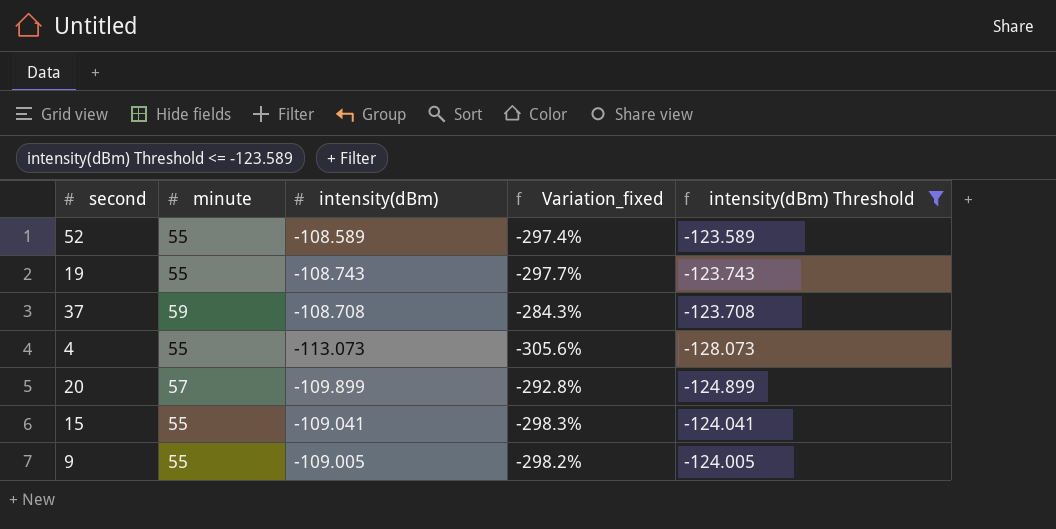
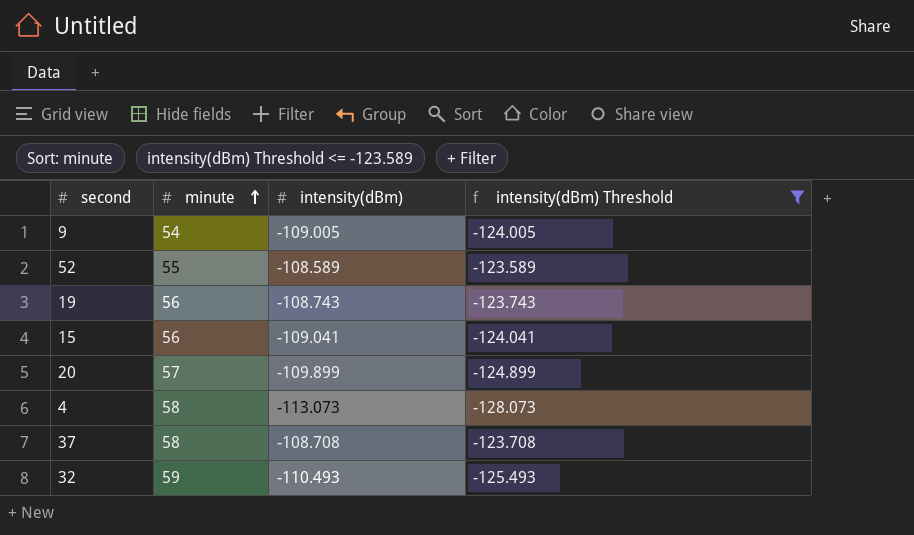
row order: none -> minute ascending
column Variation_fixed | formula: ([intensity(dBm)] - [minute]) / [minute] -> none
9 | minute: 55 -> 54
19 | minute: 55 -> 56
15 | minute: 55 -> 56
4 | minute: 55 -> 58
37 | minute: 59 -> 58
row 32: none -> 59 | -110.493 | -125.493

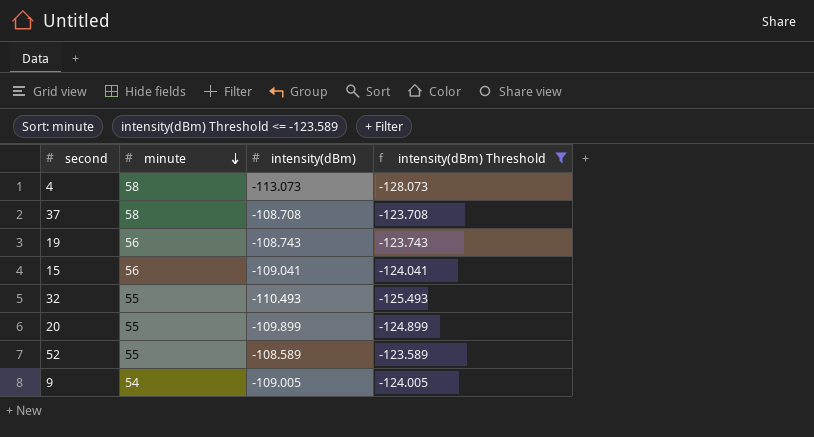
row order: minute ascending -> minute descending
32 | minute: 59 -> 55
20 | minute: 57 -> 55

